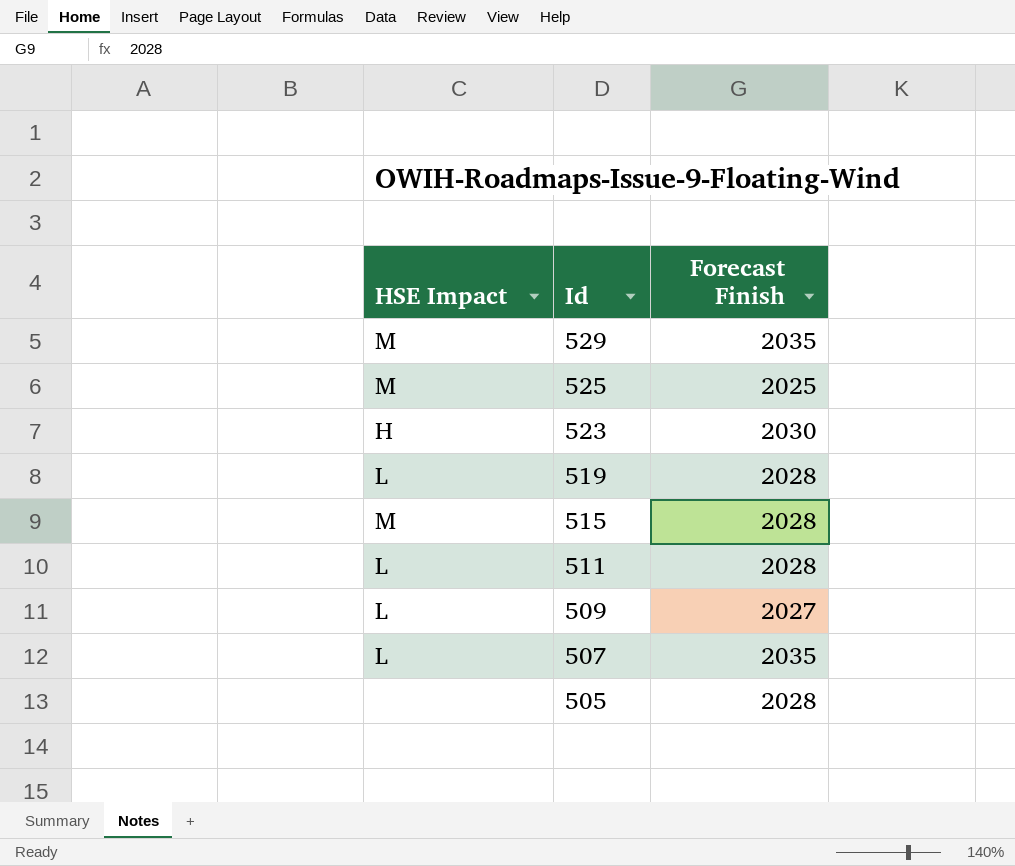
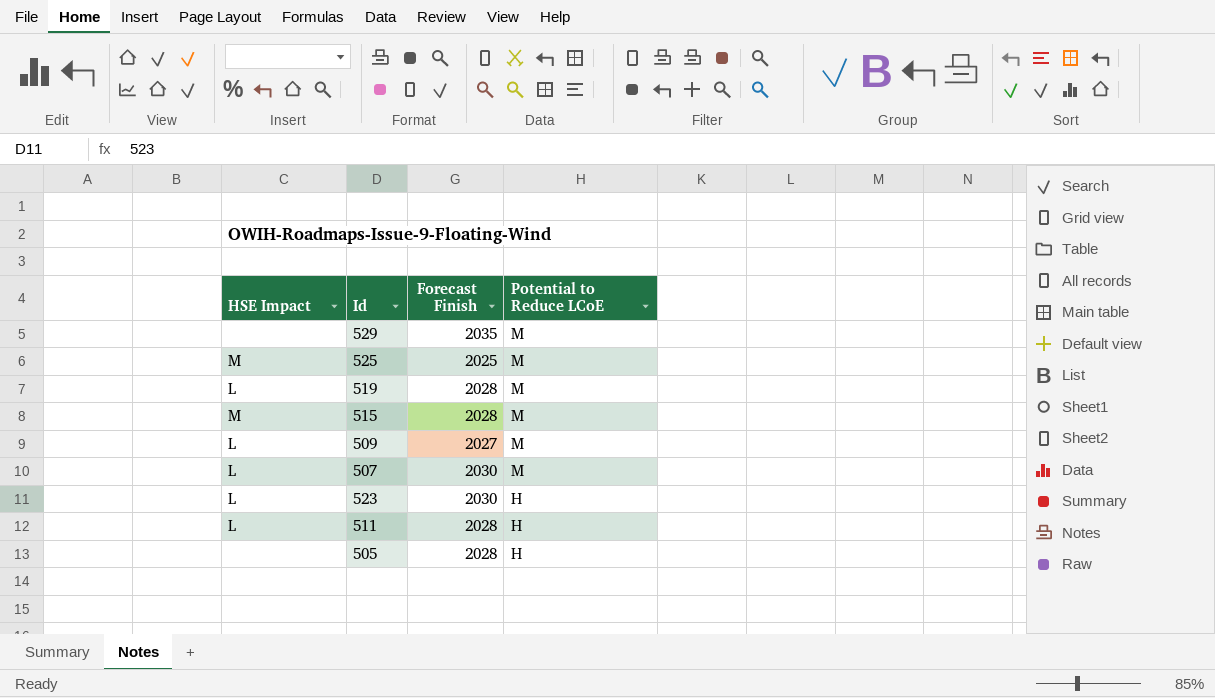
row order: Id descending -> Potential to Reduce LCoE descending
column Potential to Reduce LCoE | position: none -> 4
529 | HSE Impact: M -> none
507 | Forecast Finish: 2035 -> 2030
523 | HSE Impact: H -> L

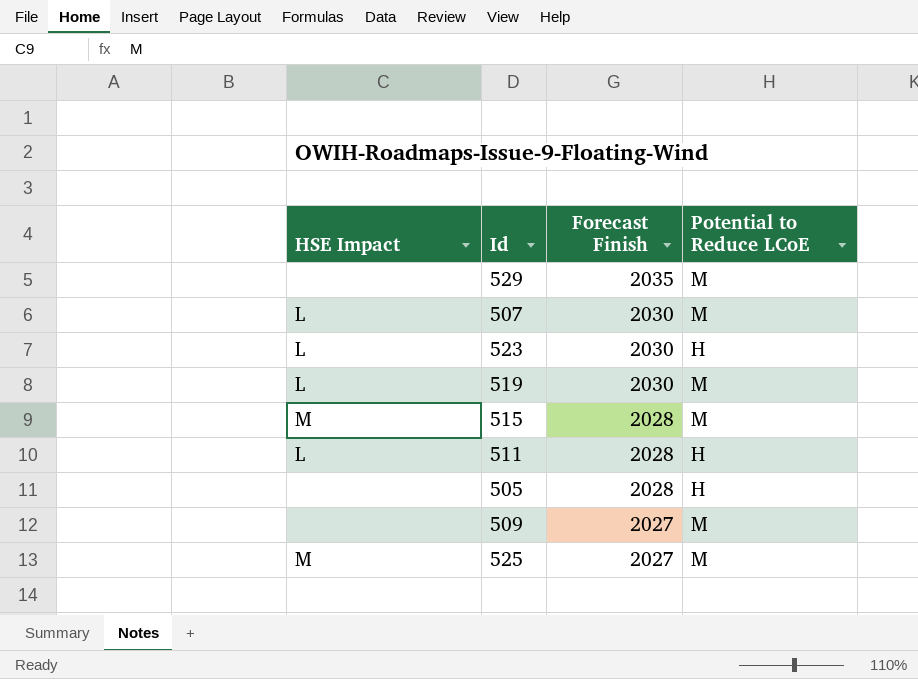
row order: Potential to Reduce LCoE descending -> Forecast Finish descending
519 | Forecast Finish: 2028 -> 2030
509 | HSE Impact: L -> none
525 | Forecast Finish: 2025 -> 2027

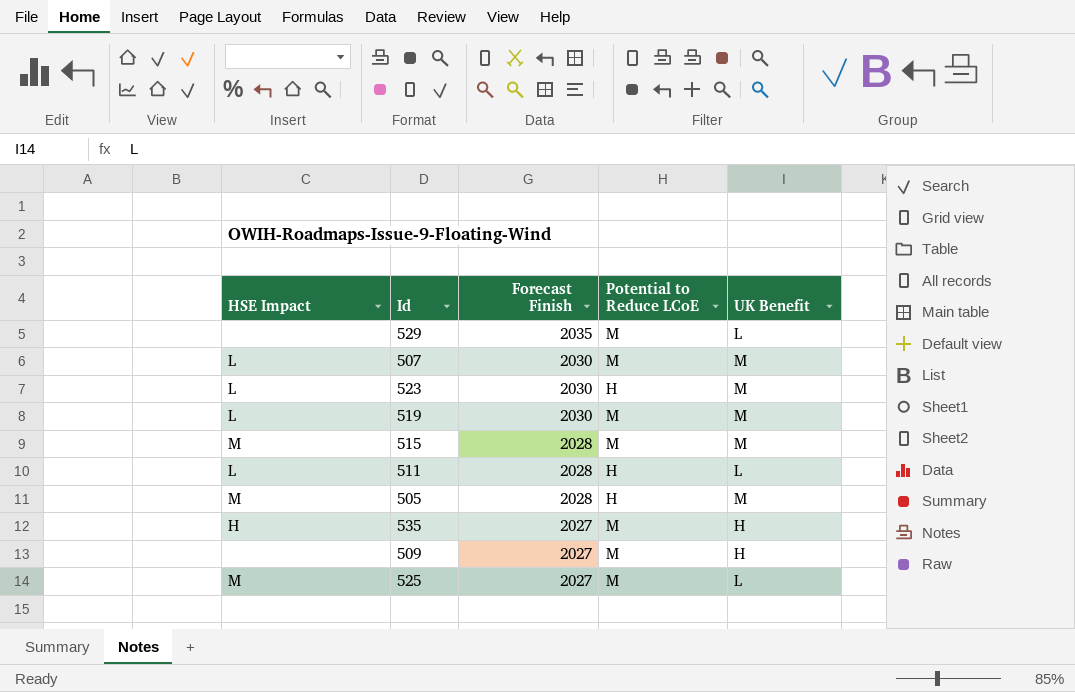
column UK Benefit | position: none -> 5
505 | HSE Impact: none -> M
row 535: none -> H | 2027 | M | H

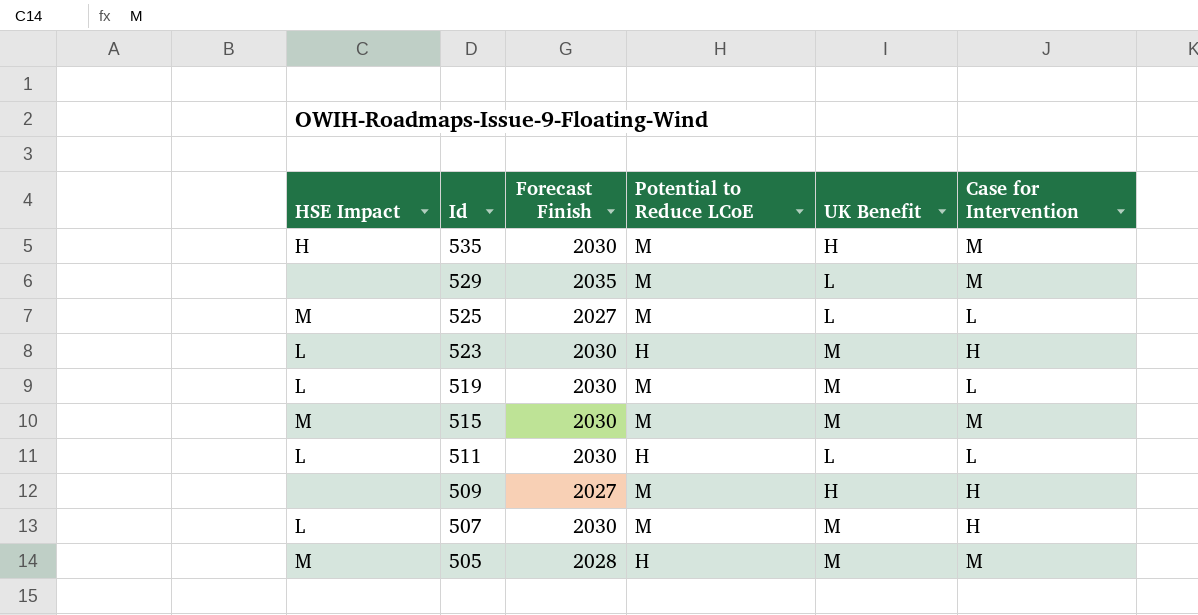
row order: Forecast Finish descending -> Id descending
column Case for Intervention | position: none -> 6
535 | Forecast Finish: 2027 -> 2030
515 | Forecast Finish: 2028 -> 2030
511 | Forecast Finish: 2028 -> 2030

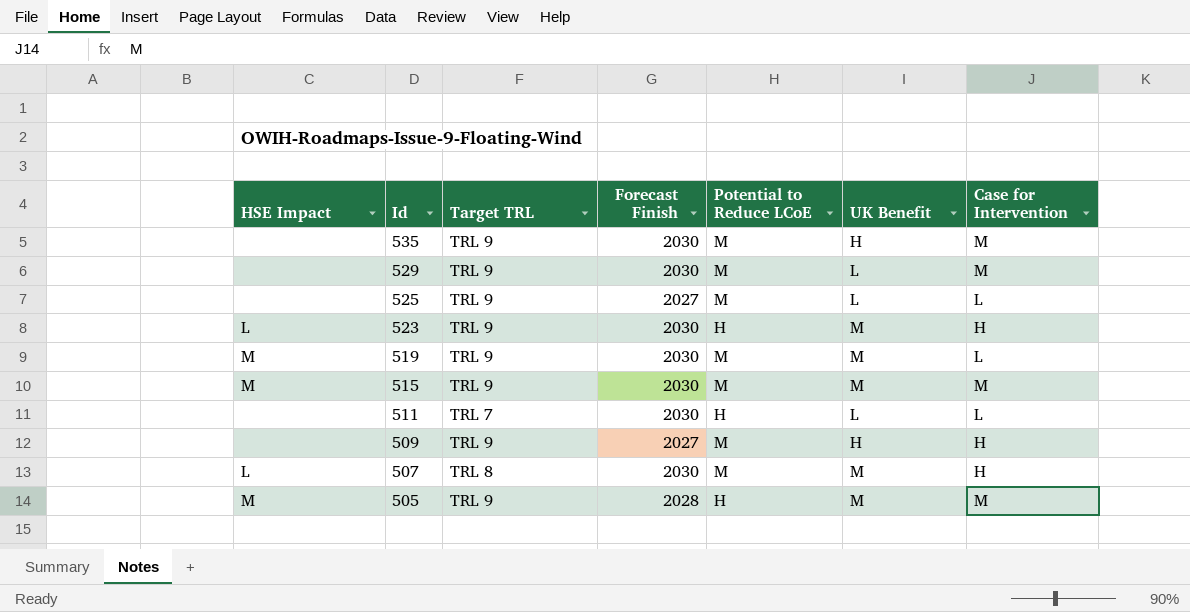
column Target TRL | position: none -> 3
535 | HSE Impact: H -> none
529 | Forecast Finish: 2035 -> 2030
525 | HSE Impact: M -> none
519 | HSE Impact: L -> M
511 | HSE Impact: L -> none

